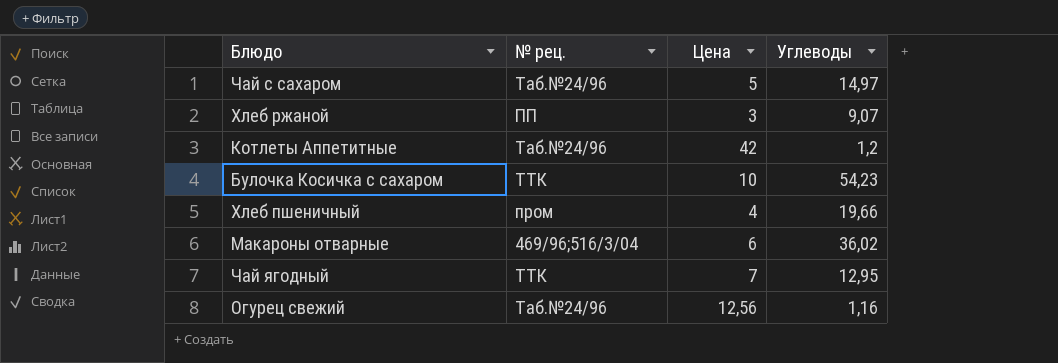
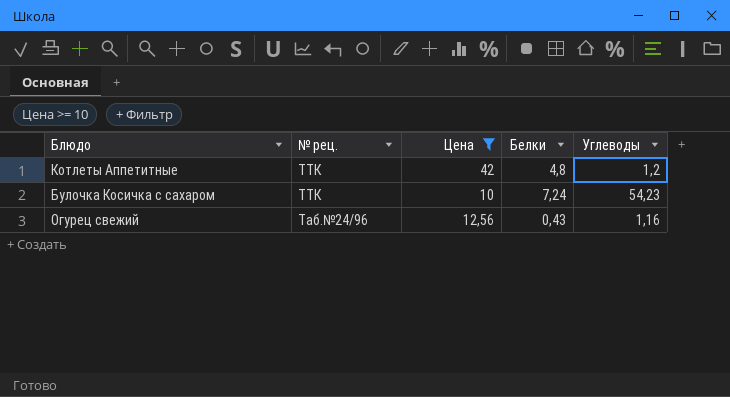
filter: none -> Цена >= 10
column Белки | position: none -> 4
Котлеты Аппетитные | № рец.: Таб.№24/96 -> ТТК

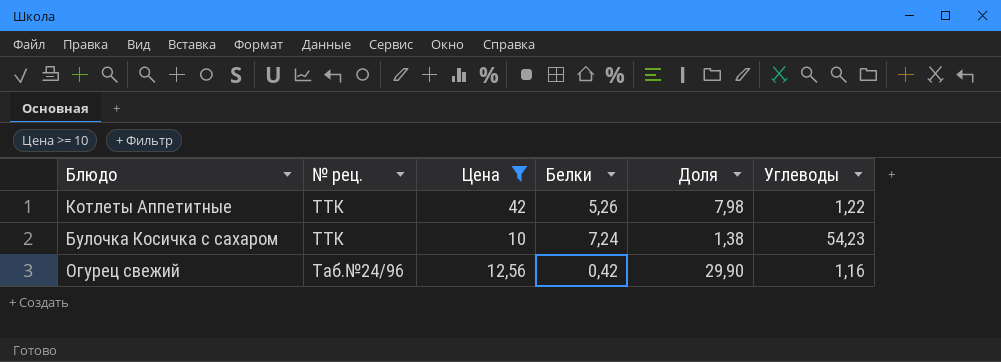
column Доля | formula: none -> [Цена] / [Белки]
Котлеты Аппетитные | Белки: 4,8 -> 5,26
Котлеты Аппетитные | Углеводы: 1,2 -> 1,22
Огурец свежий | Белки: 0,43 -> 0,42

